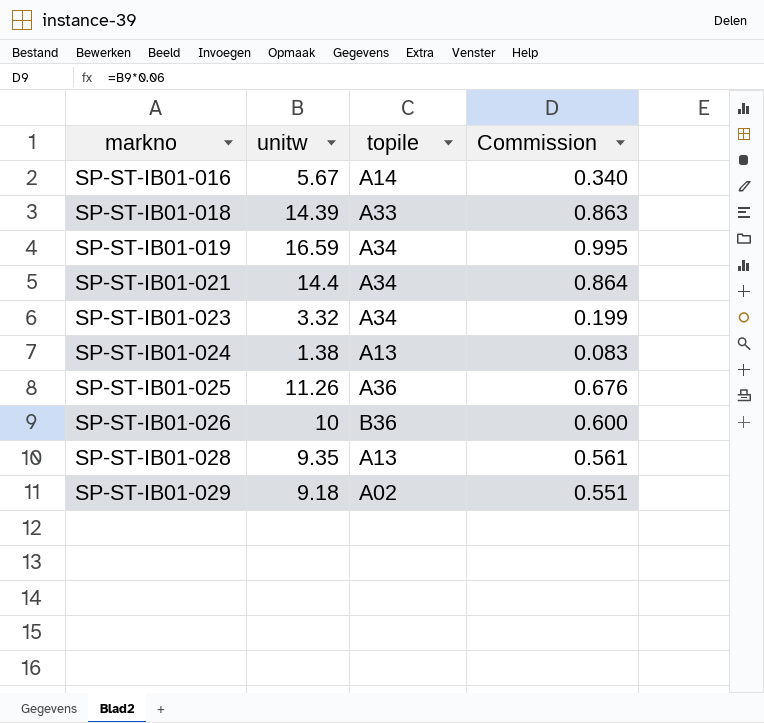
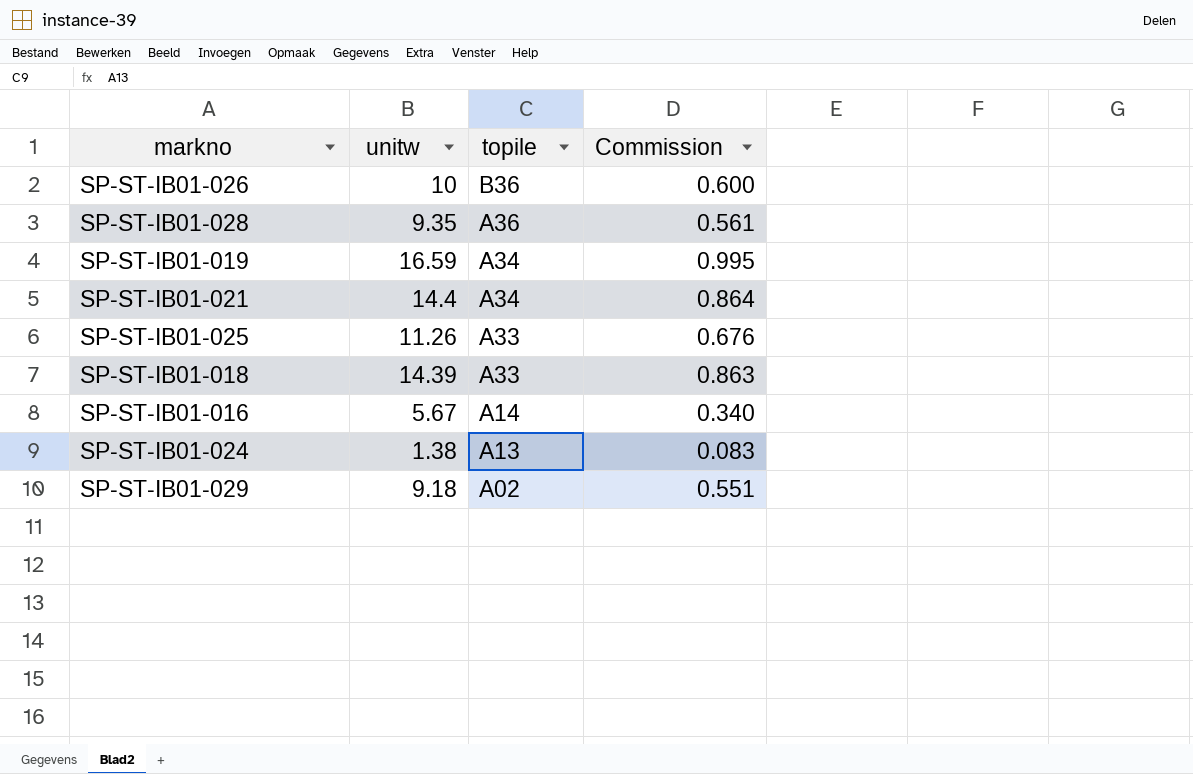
row order: markno ascending -> topile descending
row SP-ST-IB01-023: 3.32 | A34 | 0.199 -> none
SP-ST-IB01-028 | topile: A13 -> A36
SP-ST-IB01-025 | topile: A36 -> A33

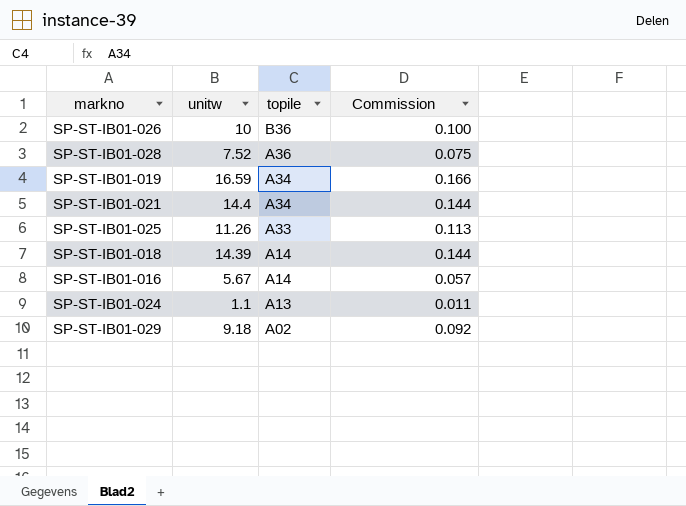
column Commission | formula: [unitw] * 0.06 -> [unitw] * 0.01
SP-ST-IB01-028 | unitw: 9.35 -> 7.52
SP-ST-IB01-018 | topile: A33 -> A14
SP-ST-IB01-024 | unitw: 1.38 -> 1.1

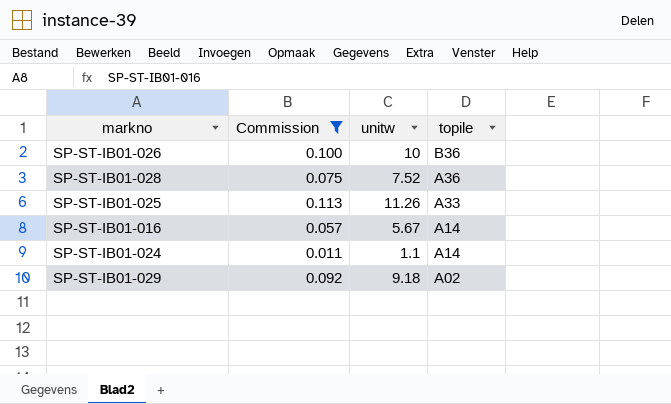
filter: none -> Commission <= 0.113
column Commission | position: 4 -> 2
SP-ST-IB01-024 | topile: A13 -> A14

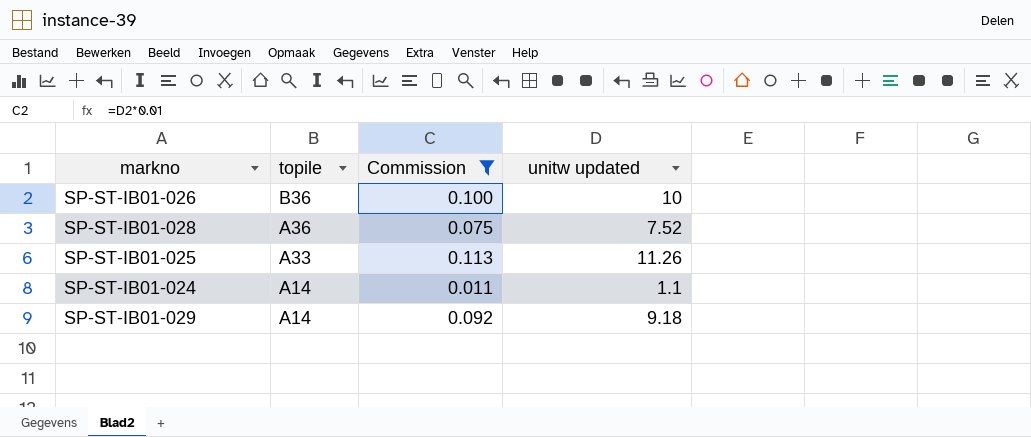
column topile | position: 4 -> 2
column name: unitw -> unitw updated
row SP-ST-IB01-016: 0.057 | 5.67 | A14 -> none
SP-ST-IB01-029 | topile: A02 -> A14

